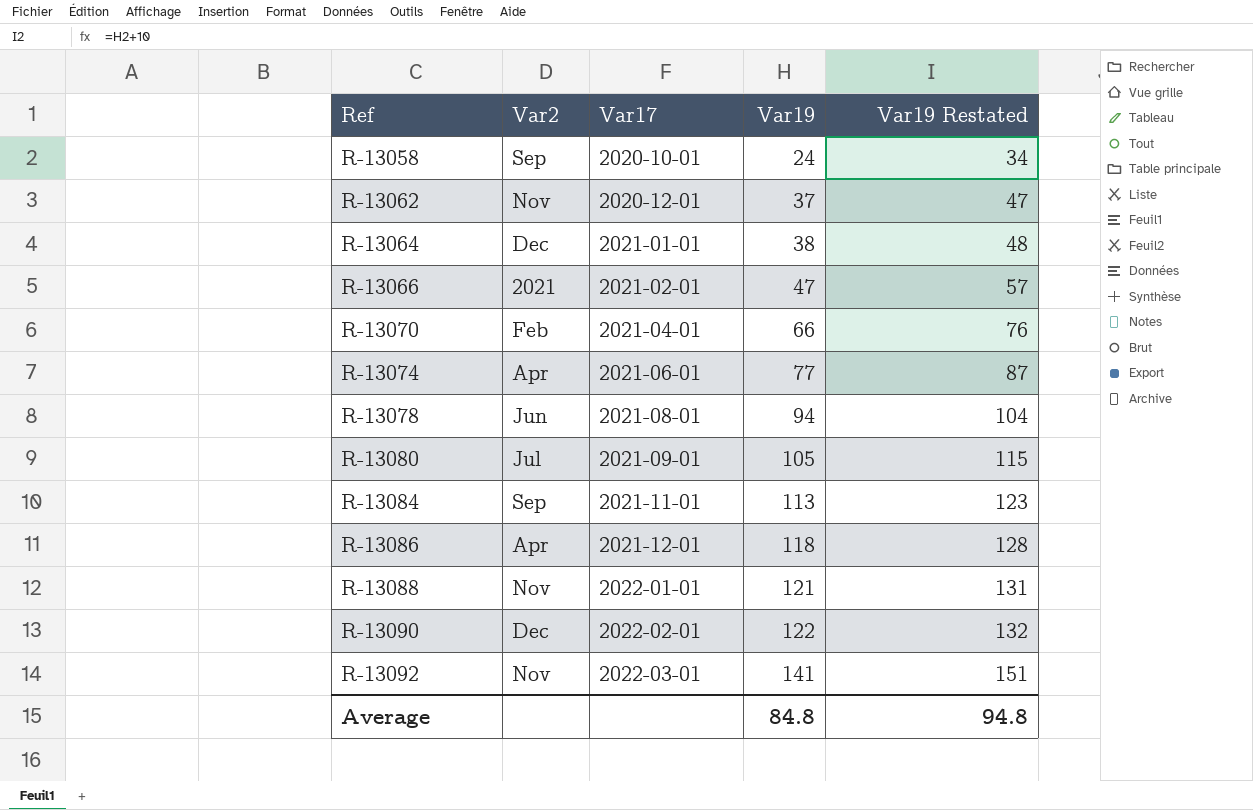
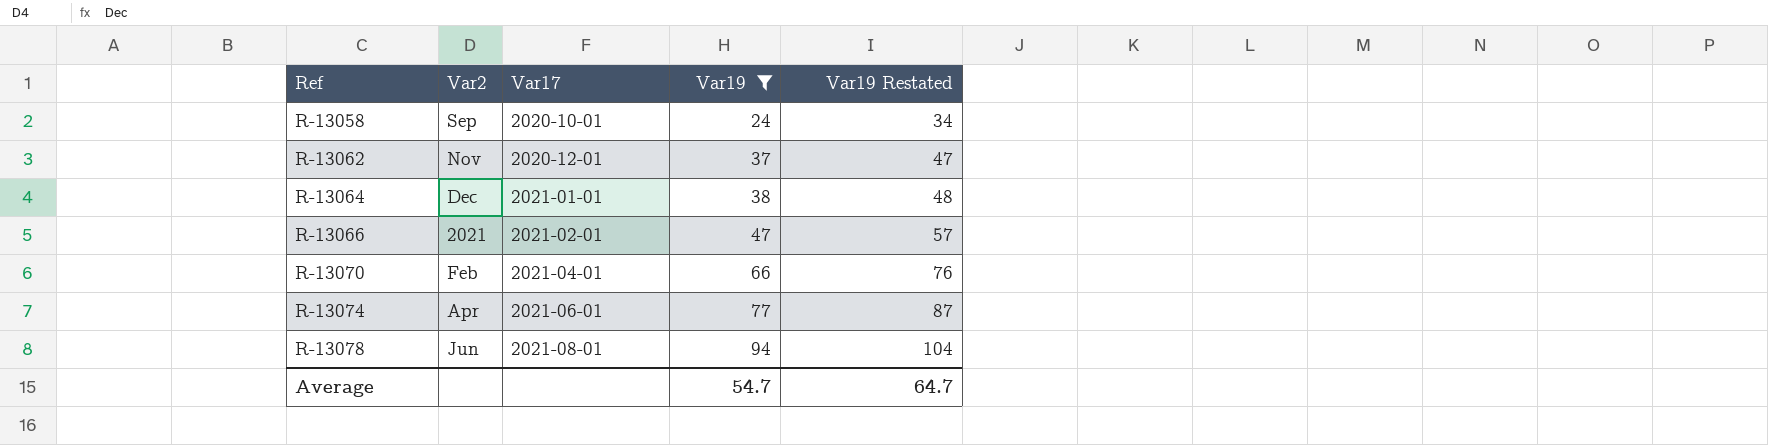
filter: none -> Var19 <= 94
Average | Var19: 84.8 -> 54.7
Average | Var19 Restated: 94.8 -> 64.7

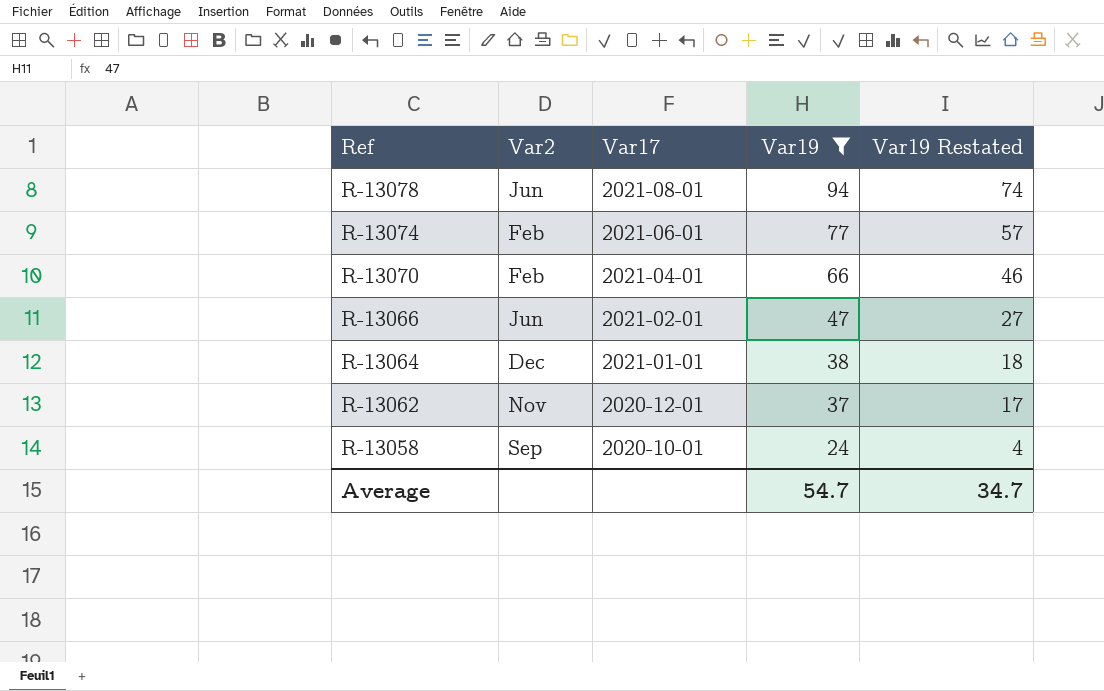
row order: Ref ascending -> Ref descending
column Var19 Restated | formula: [Var19] + 10 -> [Var19] - 20
R-13074 | Var2: Apr -> Feb
R-13066 | Var2: 2021 -> Jun
Average | Var19 Restated: 64.7 -> 34.7

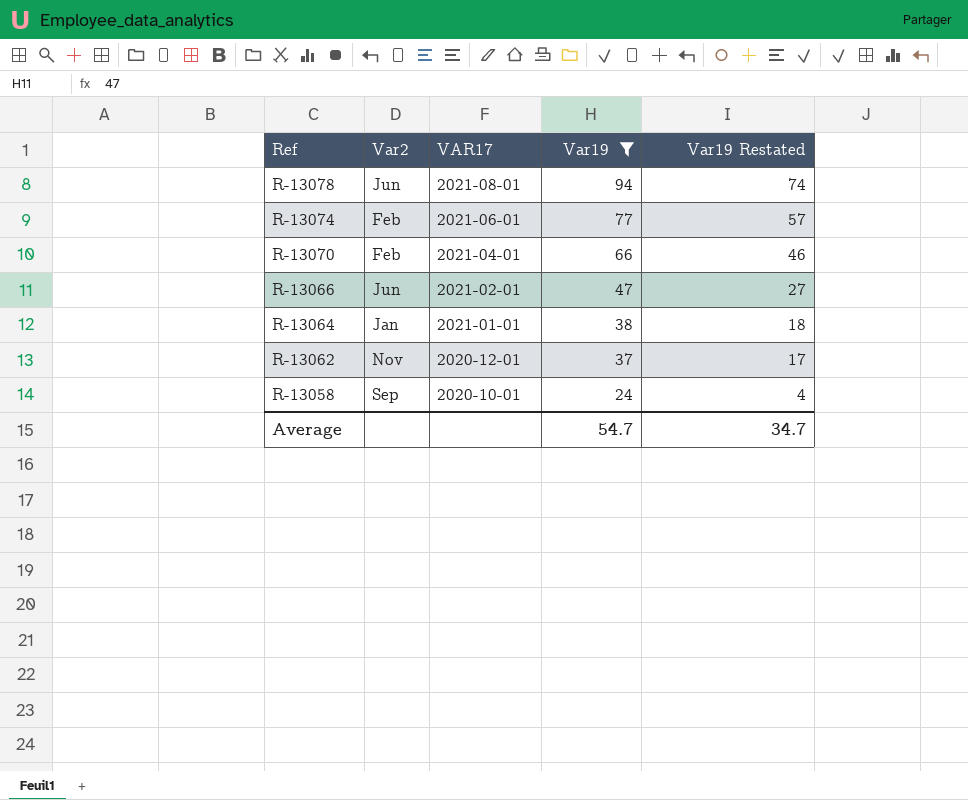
column name: Var17 -> VAR17
R-13064 | Var2: Dec -> Jan

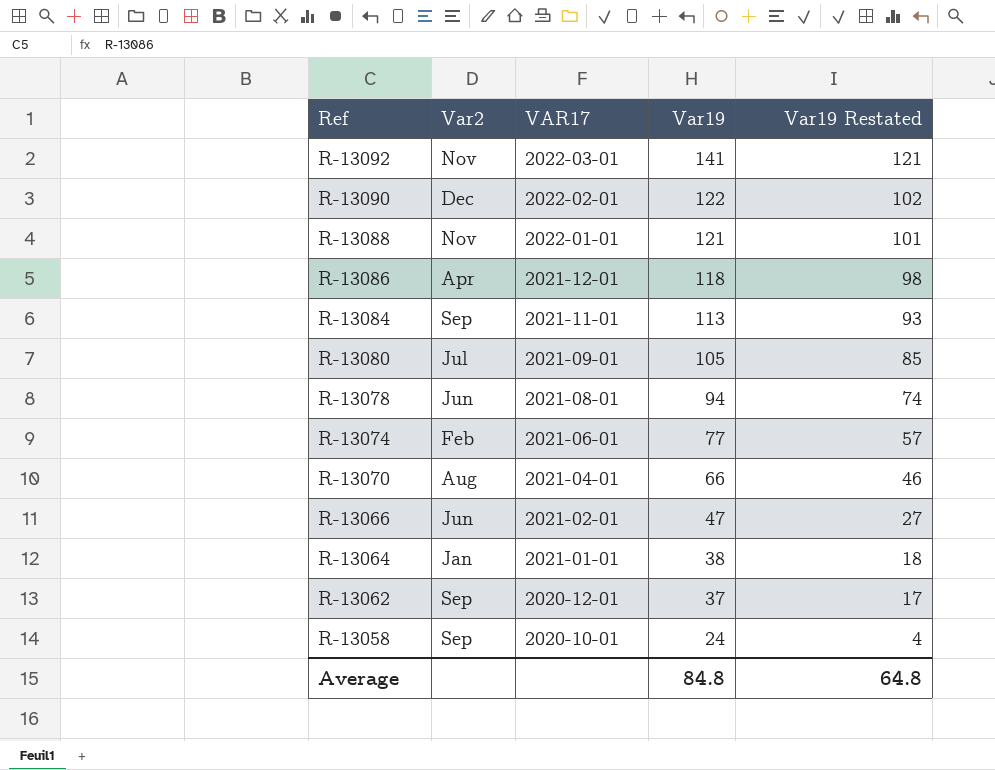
filter: Var19 <= 94 -> none
R-13070 | Var2: Feb -> Aug
R-13062 | Var2: Nov -> Sep
Average | Var19: 54.7 -> 84.8
Average | Var19 Restated: 34.7 -> 64.8

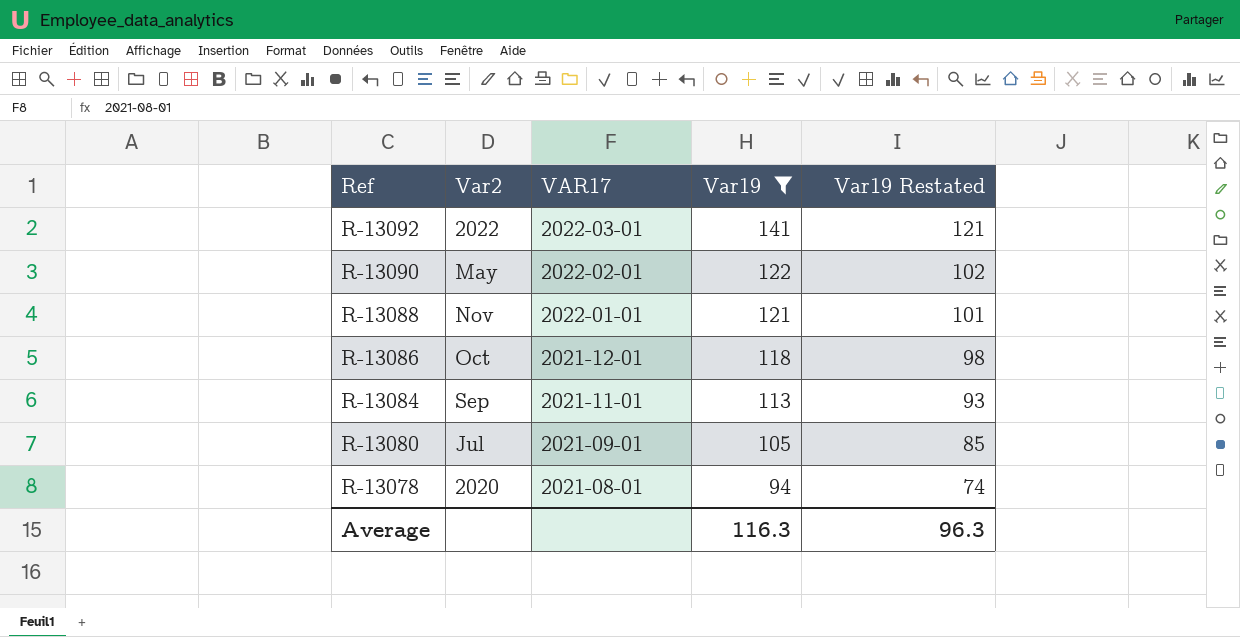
filter: none -> Var19 >= 94
R-13092 | Var2: Nov -> 2022
R-13090 | Var2: Dec -> May
R-13086 | Var2: Apr -> Oct
R-13078 | Var2: Jun -> 2020
Average | Var19: 84.8 -> 116.3
Average | Var19 Restated: 64.8 -> 96.3

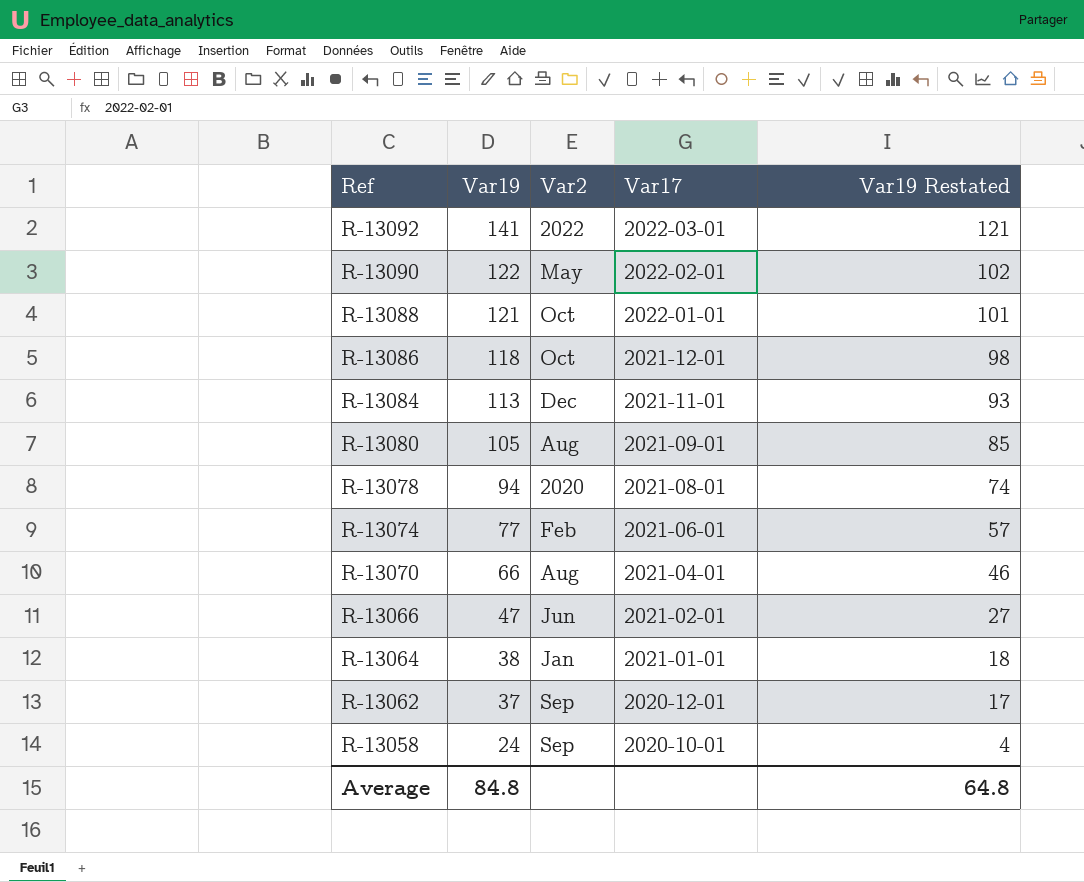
filter: Var19 >= 94 -> none
column Var19 | position: 4 -> 2
column name: VAR17 -> Var17
R-13088 | Var2: Nov -> Oct
R-13084 | Var2: Sep -> Dec
R-13080 | Var2: Jul -> Aug
Average | Var19: 116.3 -> 84.8
Average | Var19 Restated: 96.3 -> 64.8

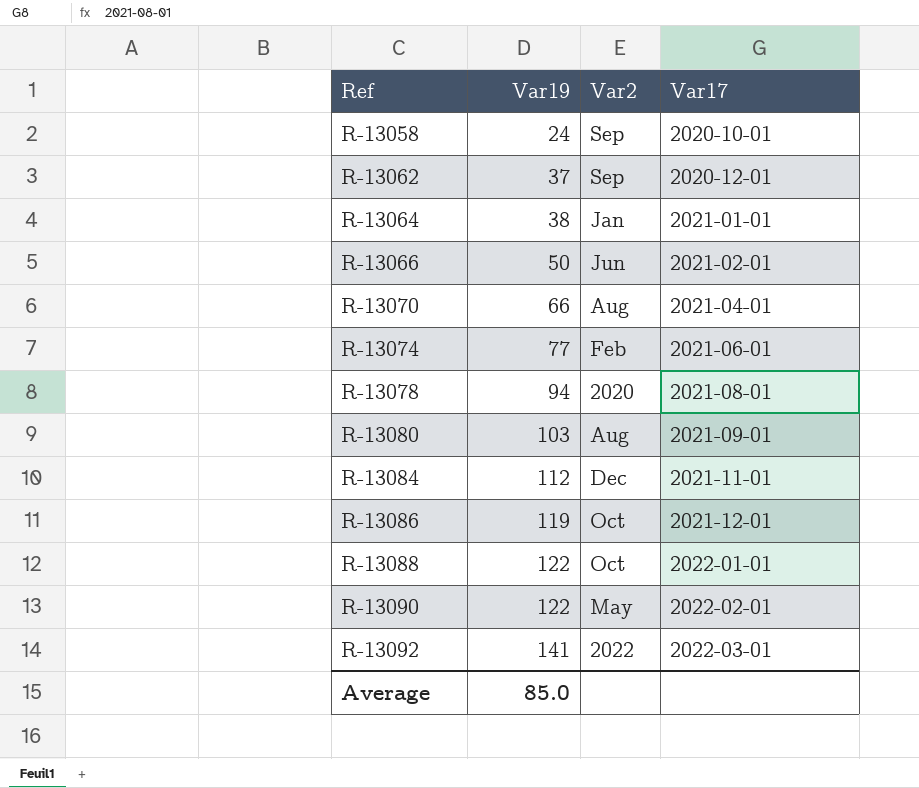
row order: Ref descending -> Ref ascending
column Var19 Restated | formula: [Var19] - 20 -> none
R-13066 | Var19: 47 -> 50
R-13080 | Var19: 105 -> 103
R-13084 | Var19: 113 -> 112
R-13086 | Var19: 118 -> 119
R-13088 | Var19: 121 -> 122
Average | Var19: 84.8 -> 85.0

